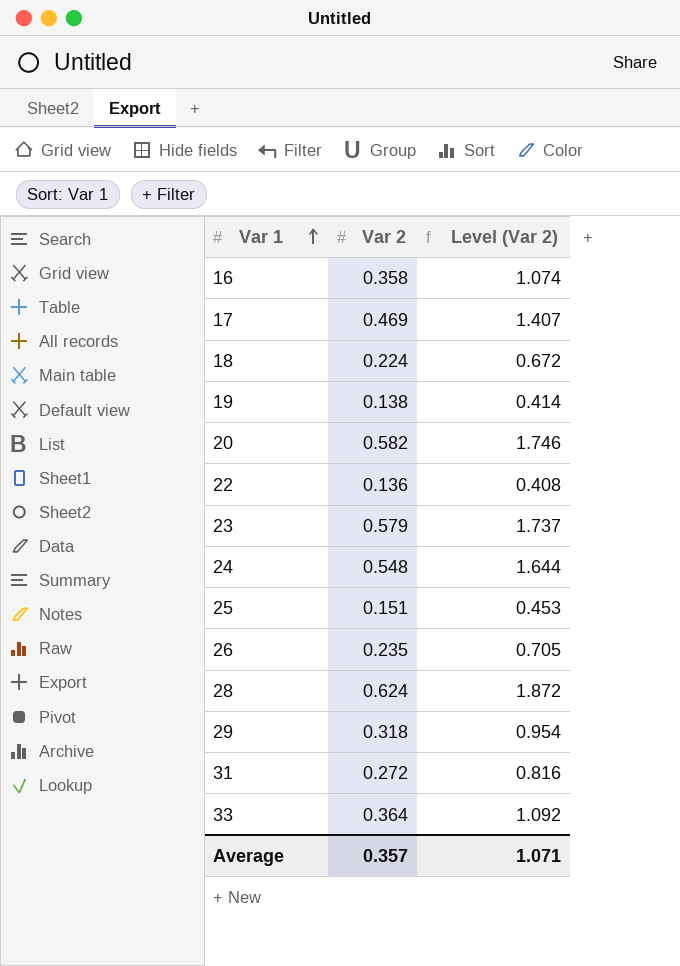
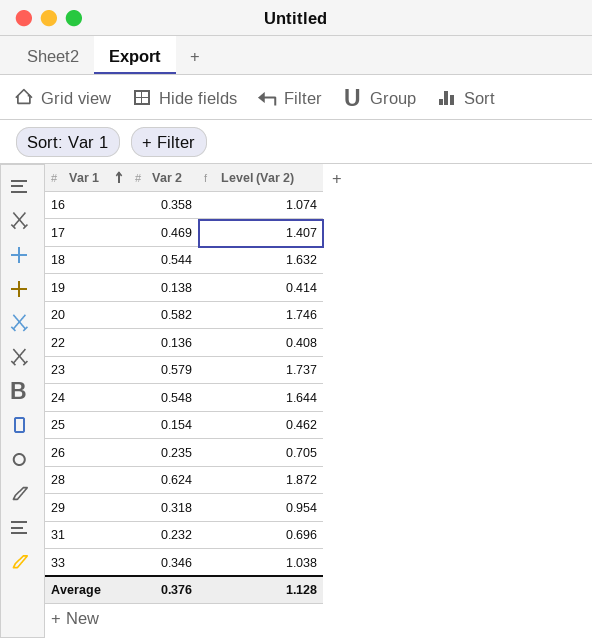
18 | Var 2: 0.224 -> 0.544
18 | Level (Var 2): 0.672 -> 1.632
25 | Var 2: 0.151 -> 0.154
25 | Level (Var 2): 0.453 -> 0.462
31 | Var 2: 0.272 -> 0.232
31 | Level (Var 2): 0.816 -> 0.696
33 | Var 2: 0.364 -> 0.346
33 | Level (Var 2): 1.092 -> 1.038
Average | Var 2: 0.357 -> 0.376
Average | Level (Var 2): 1.071 -> 1.128

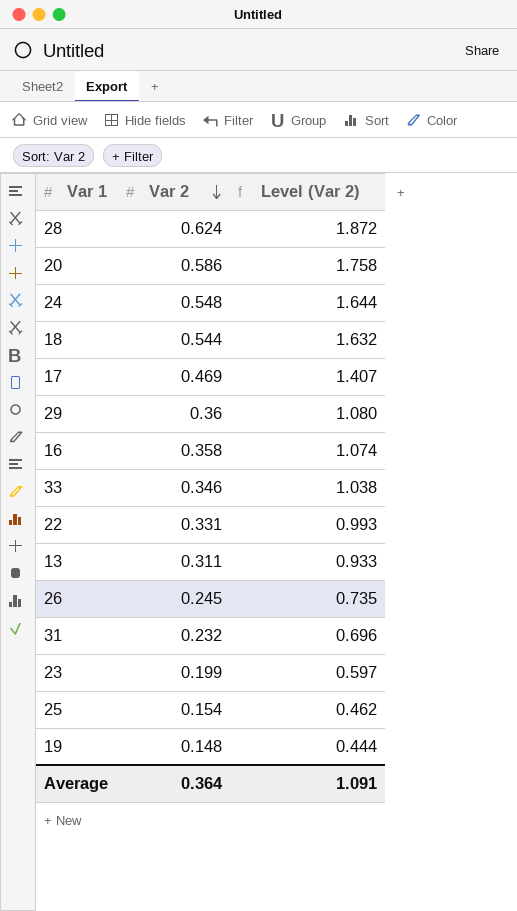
row order: Var 1 ascending -> Var 2 descending
20 | Var 2: 0.582 -> 0.586
20 | Level (Var 2): 1.746 -> 1.758
29 | Var 2: 0.318 -> 0.36
29 | Level (Var 2): 0.954 -> 1.080
22 | Var 2: 0.136 -> 0.331
22 | Level (Var 2): 0.408 -> 0.993
row 13: none -> 0.311 | 0.933
26 | Var 2: 0.235 -> 0.245
26 | Level (Var 2): 0.705 -> 0.735
23 | Var 2: 0.579 -> 0.199
23 | Level (Var 2): 1.737 -> 0.597
19 | Var 2: 0.138 -> 0.148
19 | Level (Var 2): 0.414 -> 0.444
Average | Var 2: 0.376 -> 0.364
Average | Level (Var 2): 1.128 -> 1.091

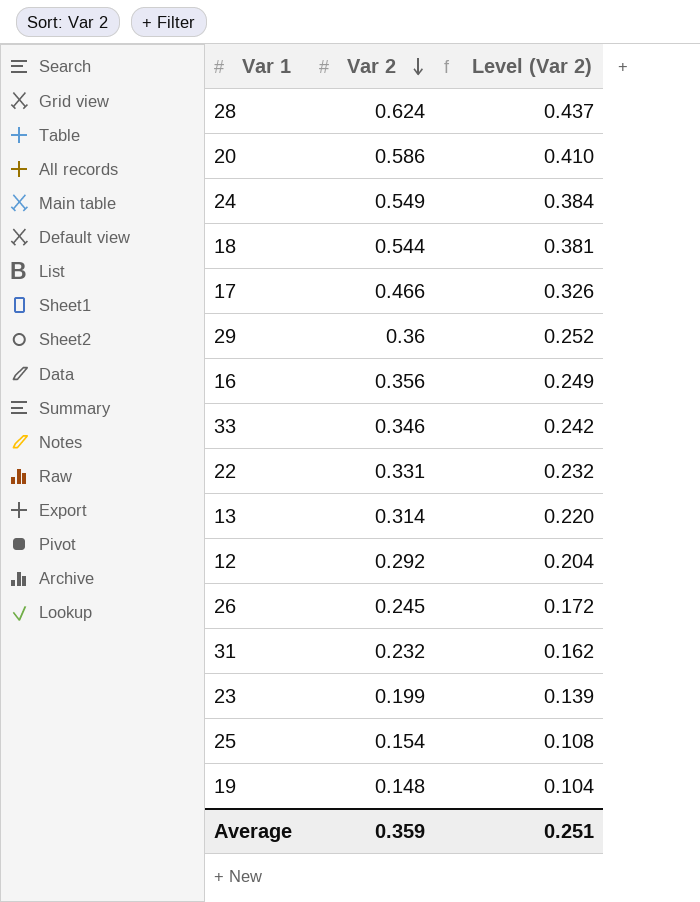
column Level (Var 2) | formula: [Var 2] * 3 -> [Var 2] * 0.7
24 | Var 2: 0.548 -> 0.549
17 | Var 2: 0.469 -> 0.466
16 | Var 2: 0.358 -> 0.356
13 | Var 2: 0.311 -> 0.314
row 12: none -> 0.292 | 0.204
Average | Var 2: 0.364 -> 0.359
Average | Level (Var 2): 1.091 -> 0.251

